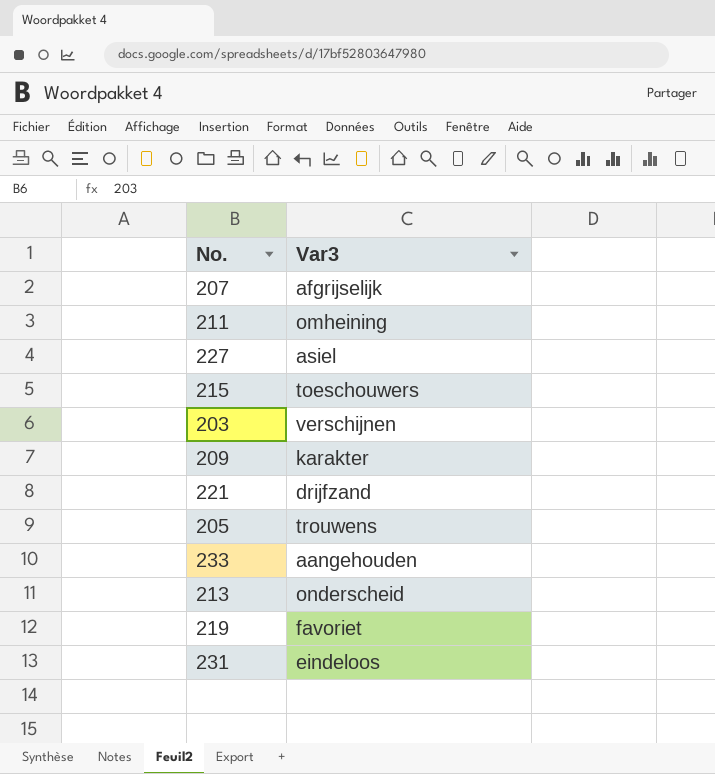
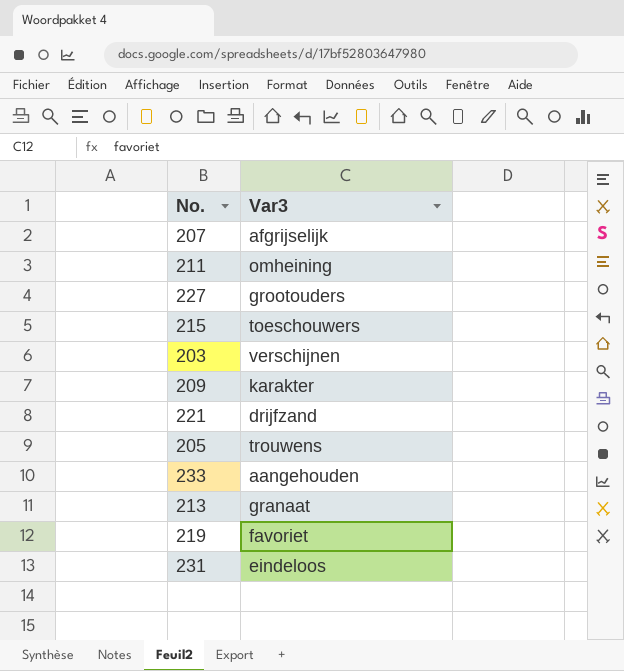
227 | Var3: asiel -> grootouders
213 | Var3: onderscheid -> granaat

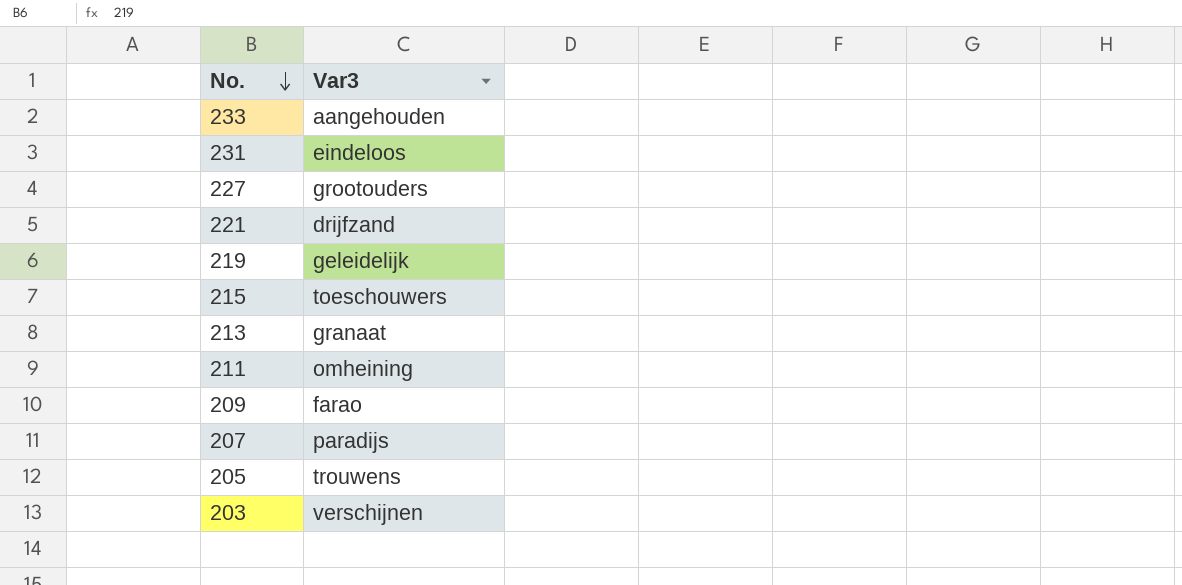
row order: none -> No. descending
219 | Var3: favoriet -> geleidelijk
209 | Var3: karakter -> farao
207 | Var3: afgrijselijk -> paradijs

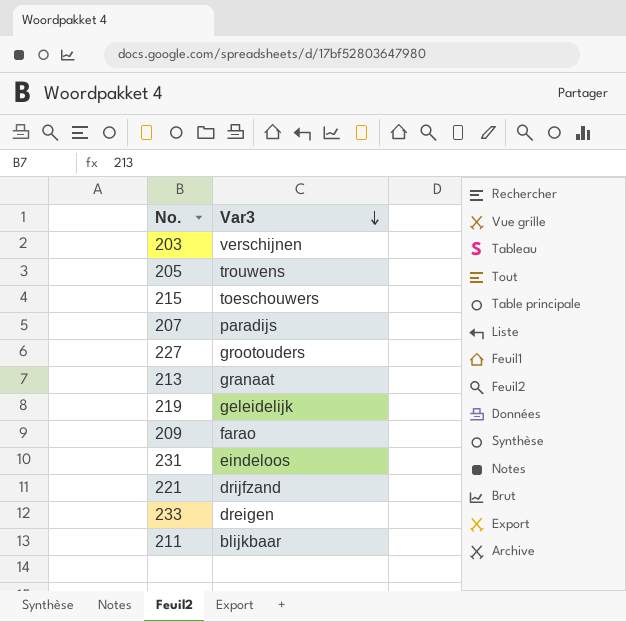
row order: No. descending -> Var3 descending
233 | Var3: aangehouden -> dreigen
211 | Var3: omheining -> blijkbaar

